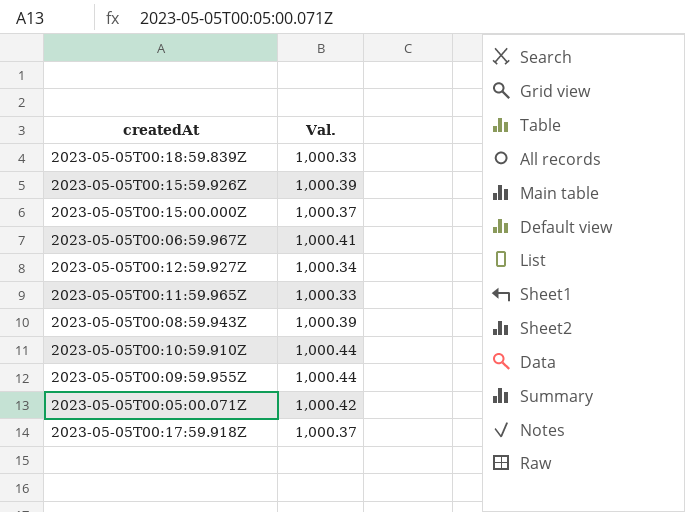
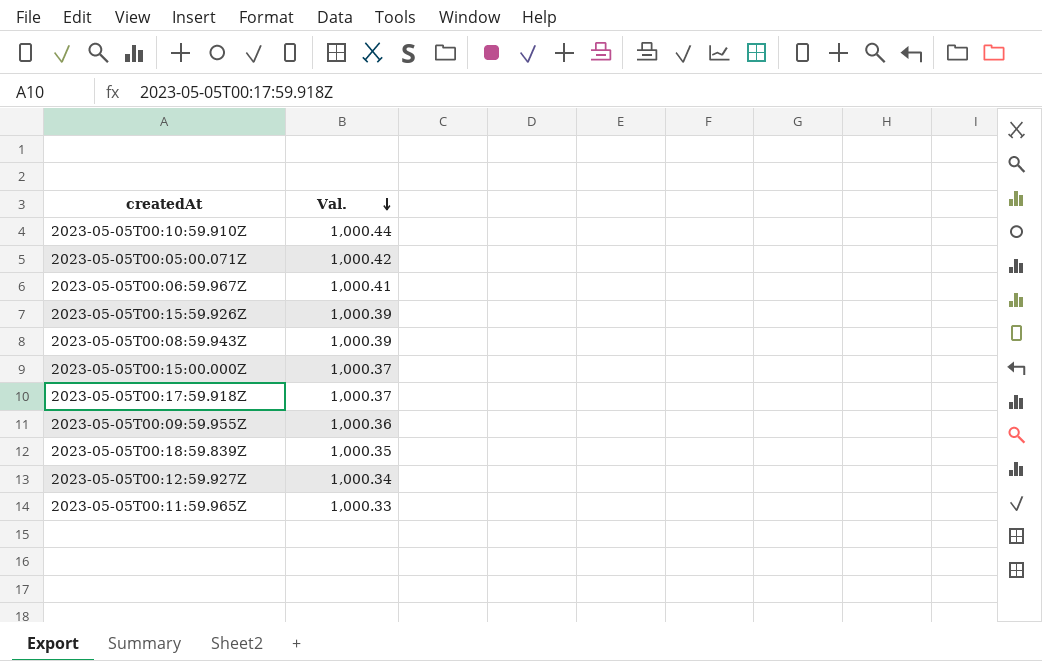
row order: none -> Val. descending
2023-05-05T00:09:59.955Z | Val.: 1,000.44 -> 1,000.36
2023-05-05T00:18:59.839Z | Val.: 1,000.33 -> 1,000.35

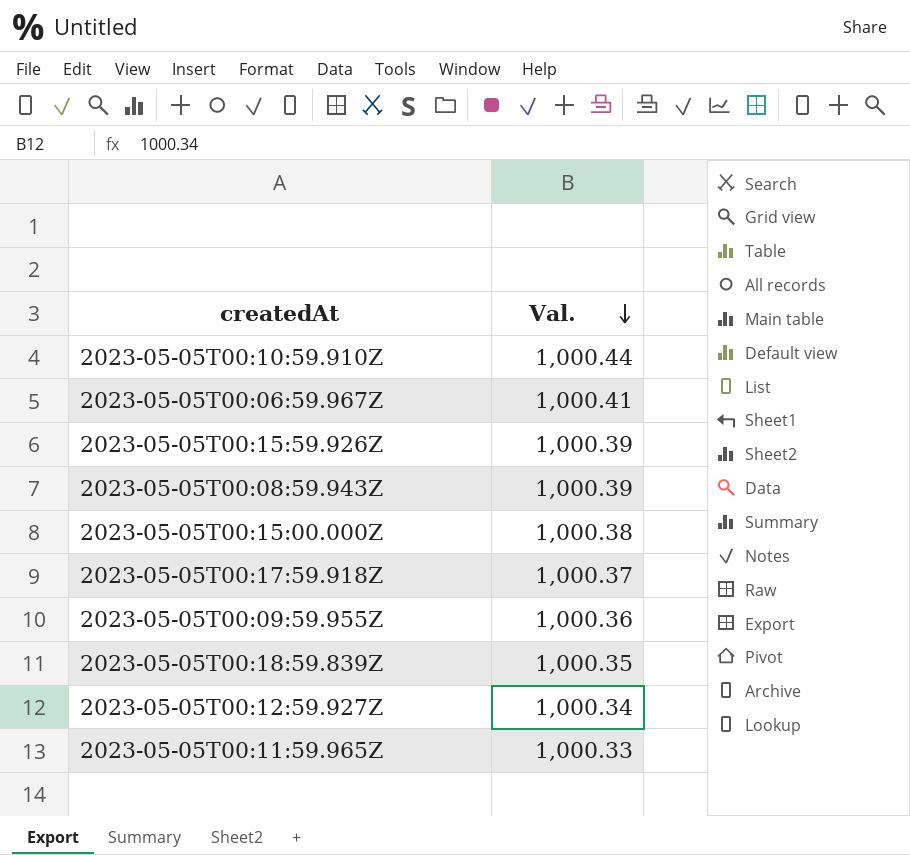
row 2023-05-05T00:05:00.071Z: 1,000.42 -> none
2023-05-05T00:15:00.000Z | Val.: 1,000.37 -> 1,000.38

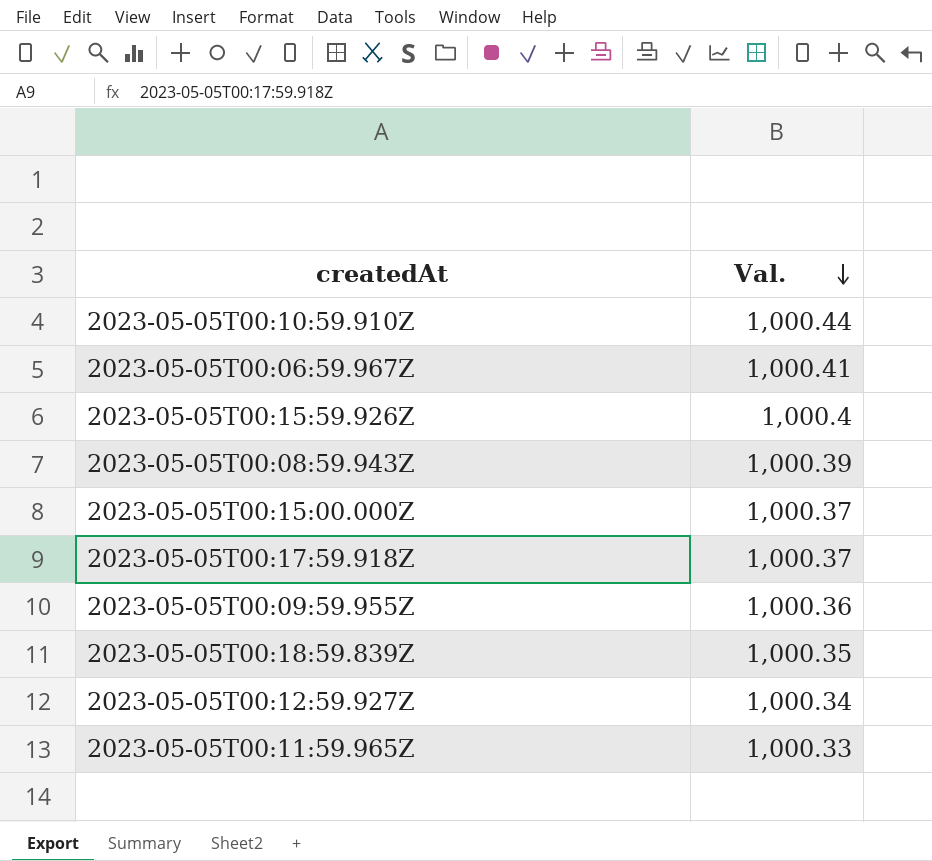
2023-05-05T00:15:59.926Z | Val.: 1,000.39 -> 1,000.4
2023-05-05T00:15:00.000Z | Val.: 1,000.38 -> 1,000.37

